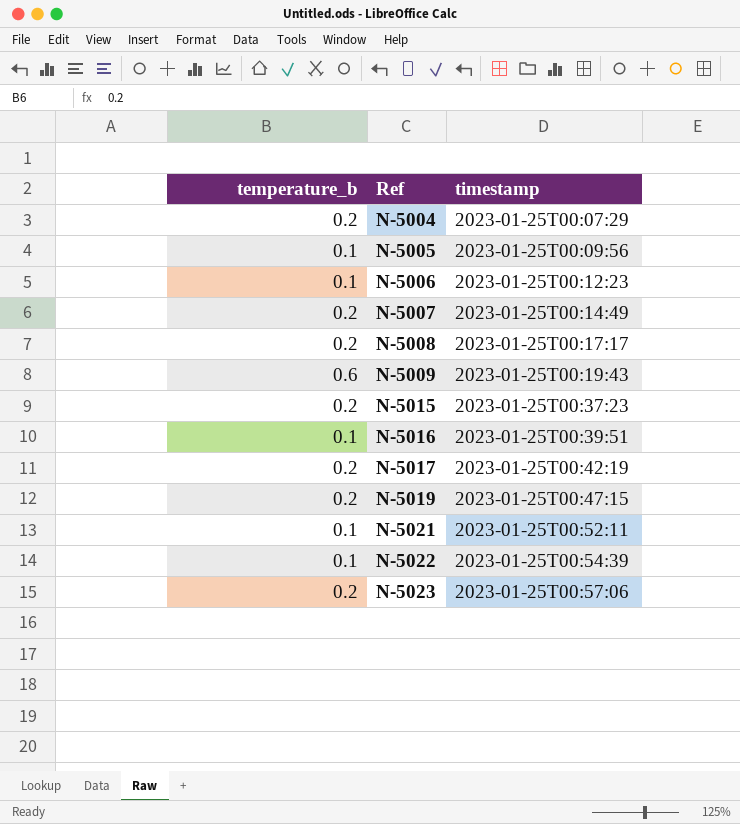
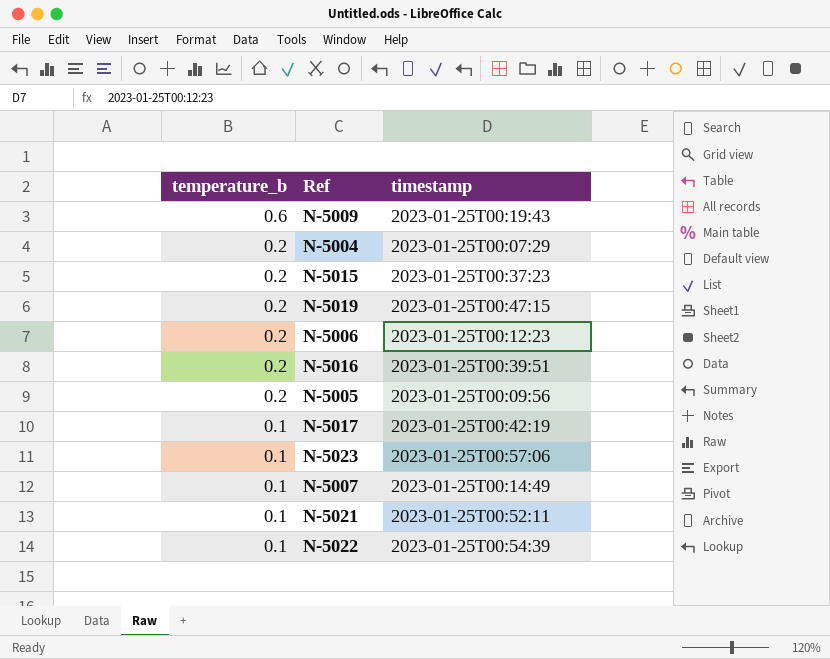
row order: Ref ascending -> temperature_b descending
row N-5008: 0.2 | 2023-01-25T00:17:17 -> none
N-5006 | temperature_b: 0.1 -> 0.2
N-5016 | temperature_b: 0.1 -> 0.2
N-5005 | temperature_b: 0.1 -> 0.2
N-5017 | temperature_b: 0.2 -> 0.1
N-5023 | temperature_b: 0.2 -> 0.1
N-5007 | temperature_b: 0.2 -> 0.1

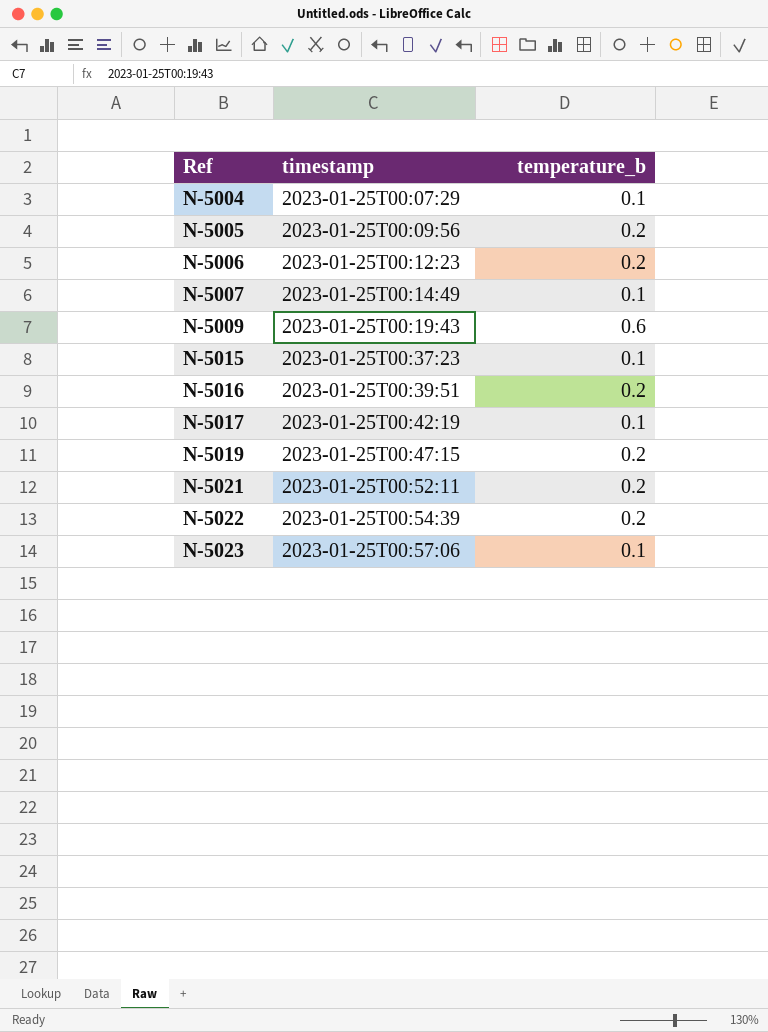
row order: temperature_b descending -> Ref ascending
column temperature_b | position: 1 -> 3
N-5004 | temperature_b: 0.2 -> 0.1
N-5015 | temperature_b: 0.2 -> 0.1
N-5021 | temperature_b: 0.1 -> 0.2
N-5022 | temperature_b: 0.1 -> 0.2

